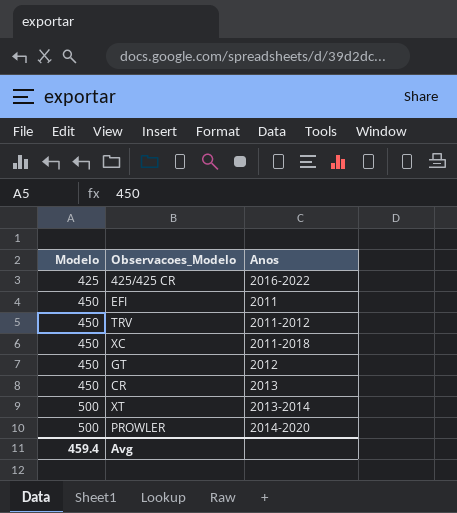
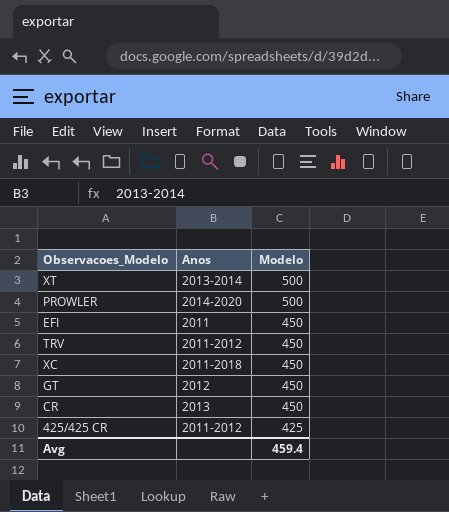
row order: Modelo ascending -> Modelo descending
column Modelo | position: 1 -> 3
425/425 CR | Anos: 2016-2022 -> 2011-2012

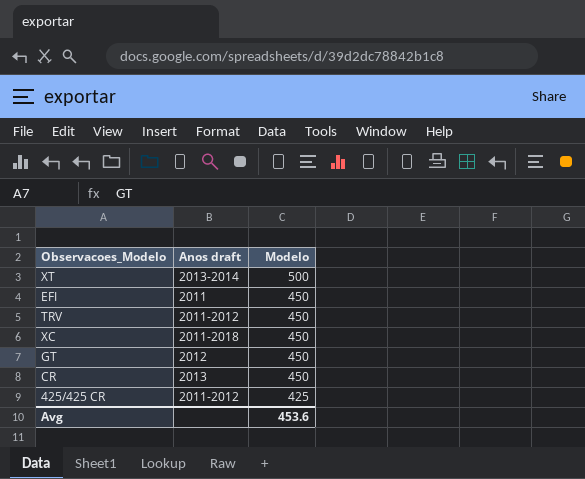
column name: Anos -> Anos draft
row PROWLER: 2014-2020 | 500 -> none
Avg | Modelo: 459.4 -> 453.6

